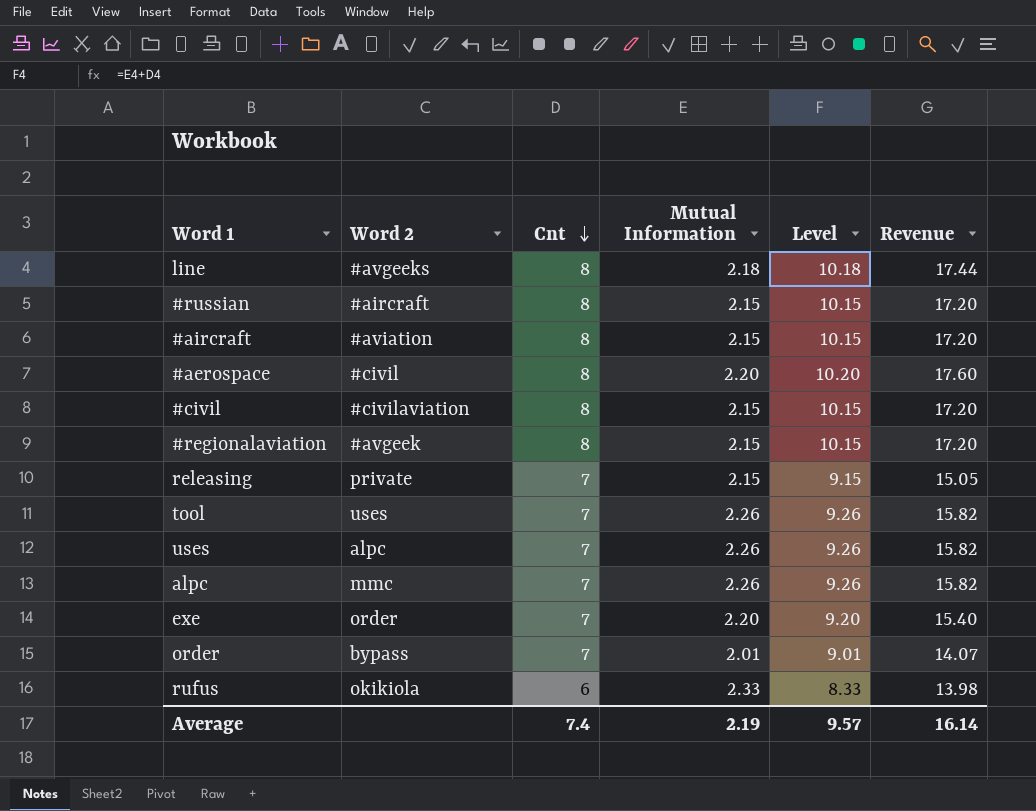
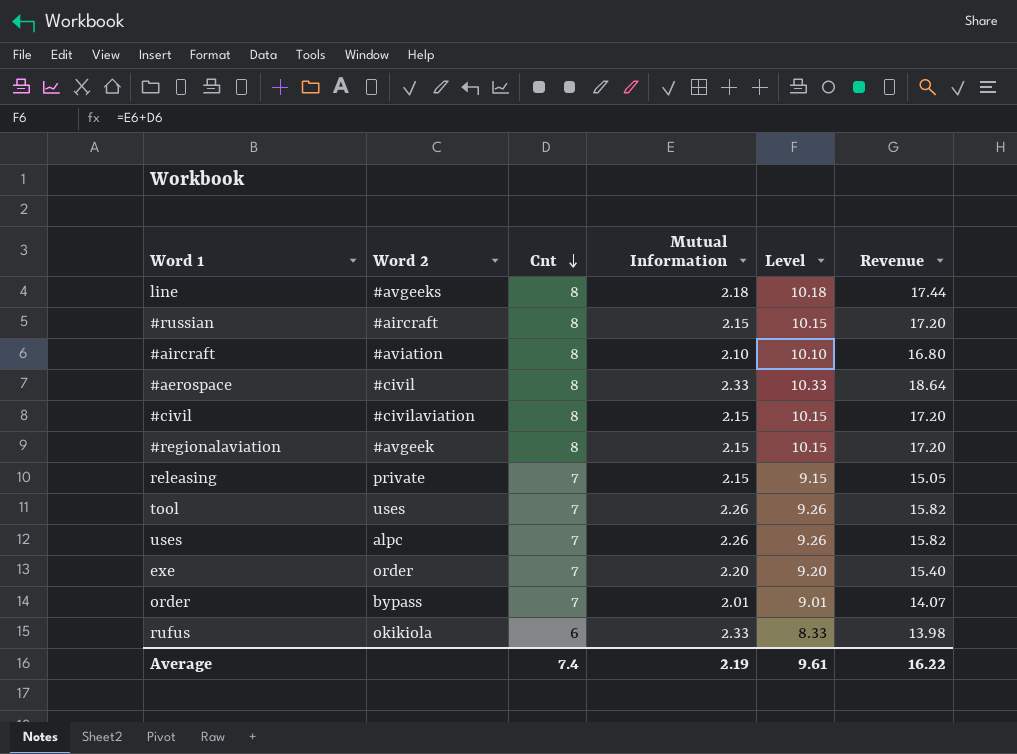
row alpc: mmc | 7 | 2.26 | 9.26 | 15.82 -> none
#aircraft | Mutual Information: 2.15 -> 2.10
#aircraft | Level: 10.15 -> 10.10
#aircraft | Revenue: 17.20 -> 16.80
#aerospace | Mutual Information: 2.20 -> 2.33
#aerospace | Level: 10.20 -> 10.33
#aerospace | Revenue: 17.60 -> 18.64
Average | Level: 9.57 -> 9.61
Average | Revenue: 16.14 -> 16.22

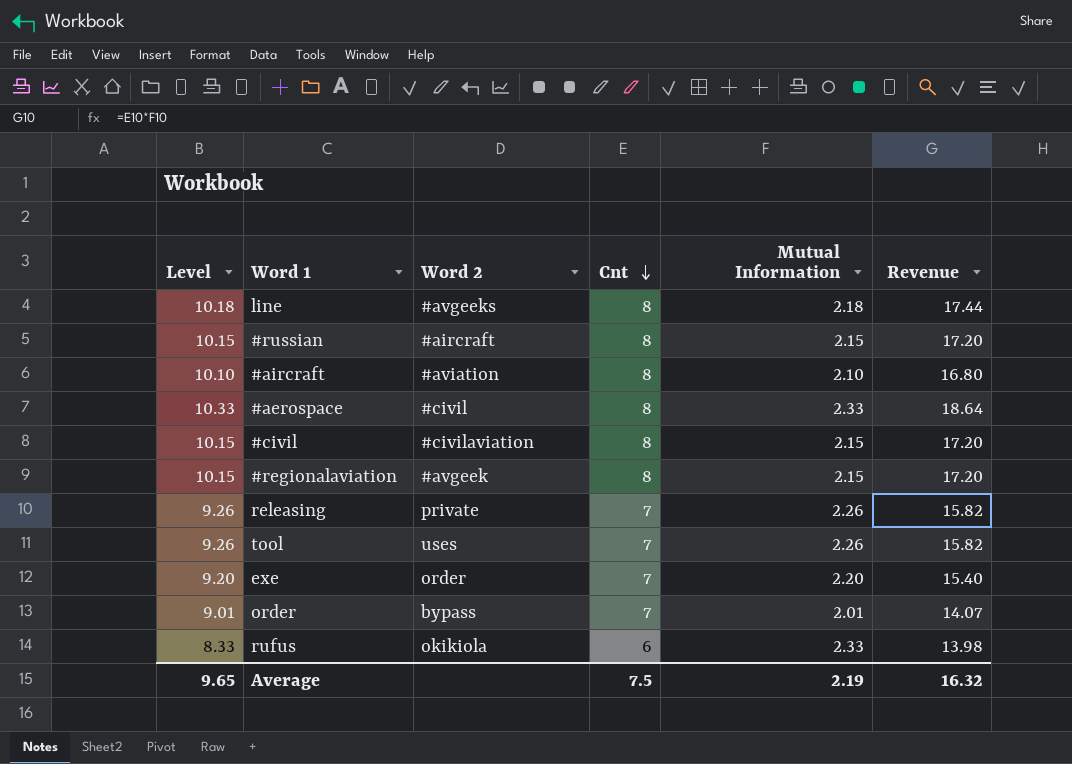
column Level | position: 5 -> 1
row uses: alpc | 7 | 2.26 | 9.26 | 15.82 -> none
releasing | Level: 9.15 -> 9.26
releasing | Mutual Information: 2.15 -> 2.26
releasing | Revenue: 15.05 -> 15.82
Average | Level: 9.61 -> 9.65
Average | Cnt: 7.4 -> 7.5
Average | Revenue: 16.22 -> 16.32

